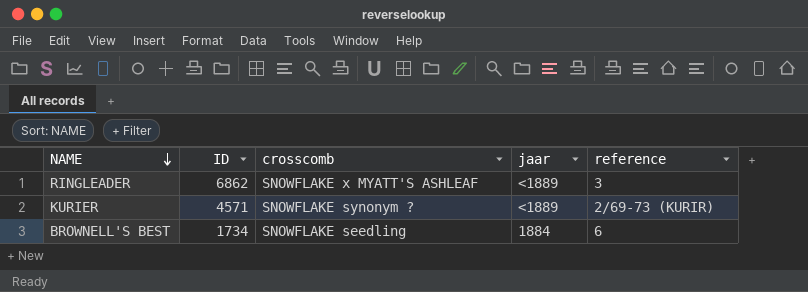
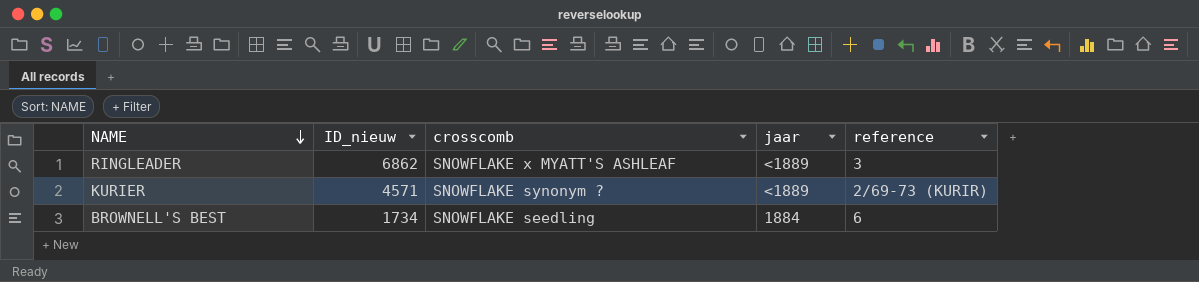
column name: ID -> ID_nieuw

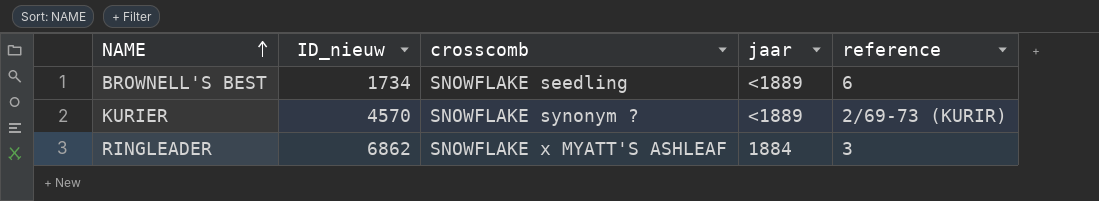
row order: NAME descending -> NAME ascending
BROWNELL'S BEST | jaar: 1884 -> <1889
KURIER | ID_nieuw: 4571 -> 4570
RINGLEADER | jaar: <1889 -> 1884

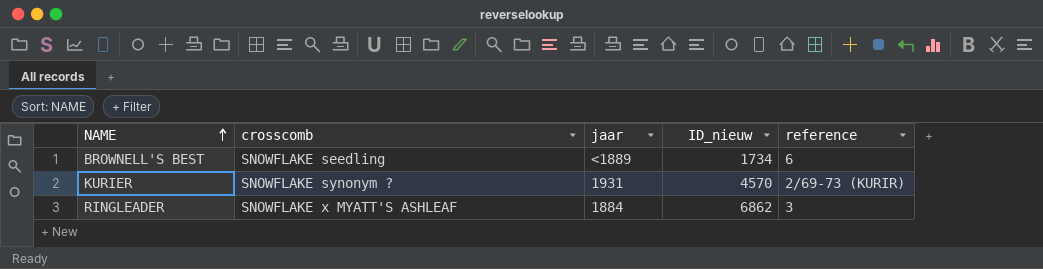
column ID_nieuw | position: 2 -> 4
KURIER | jaar: <1889 -> 1931

